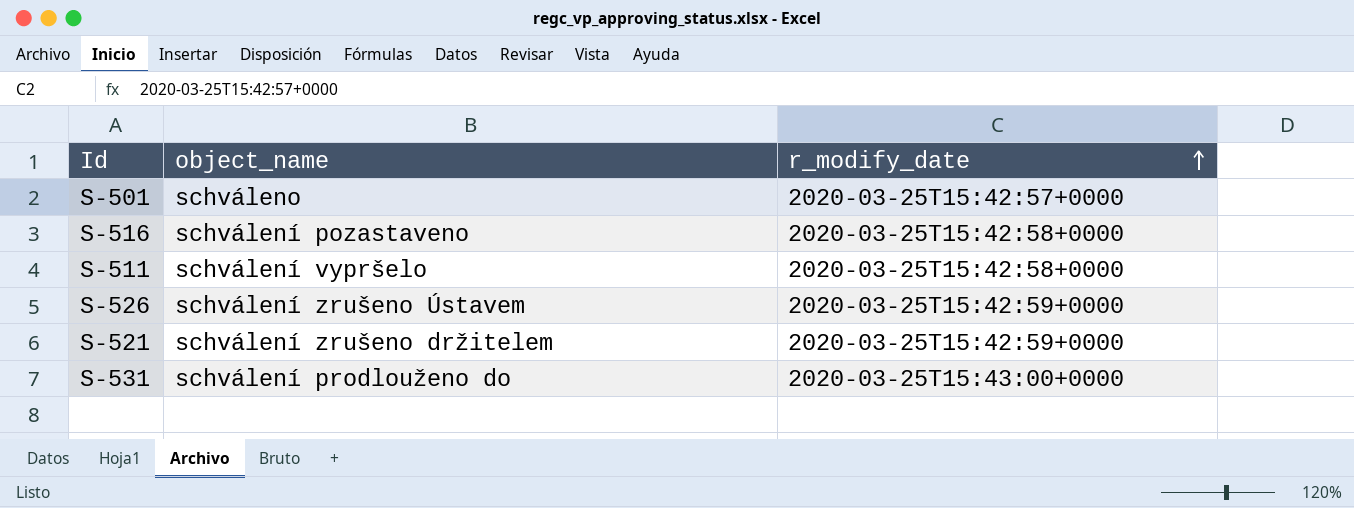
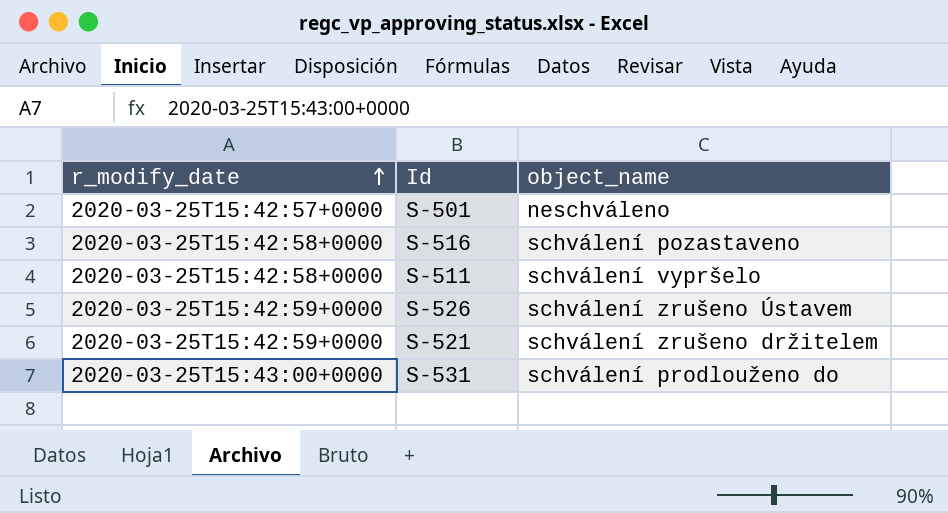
column r_modify_date | position: 3 -> 1
S-501 | object_name: schváleno -> neschváleno

